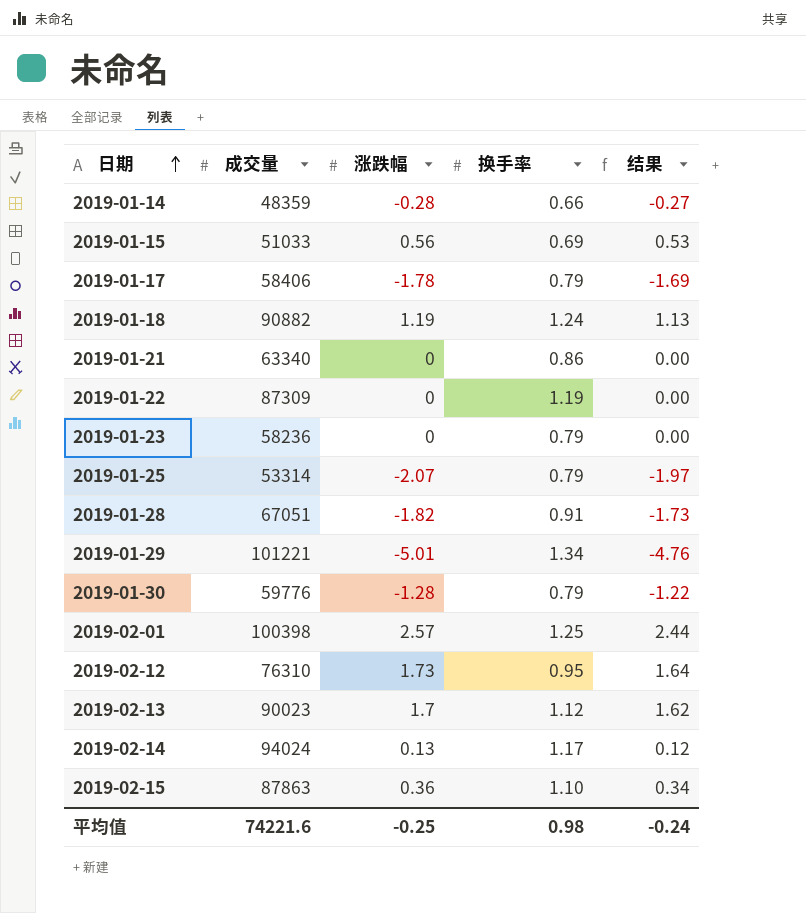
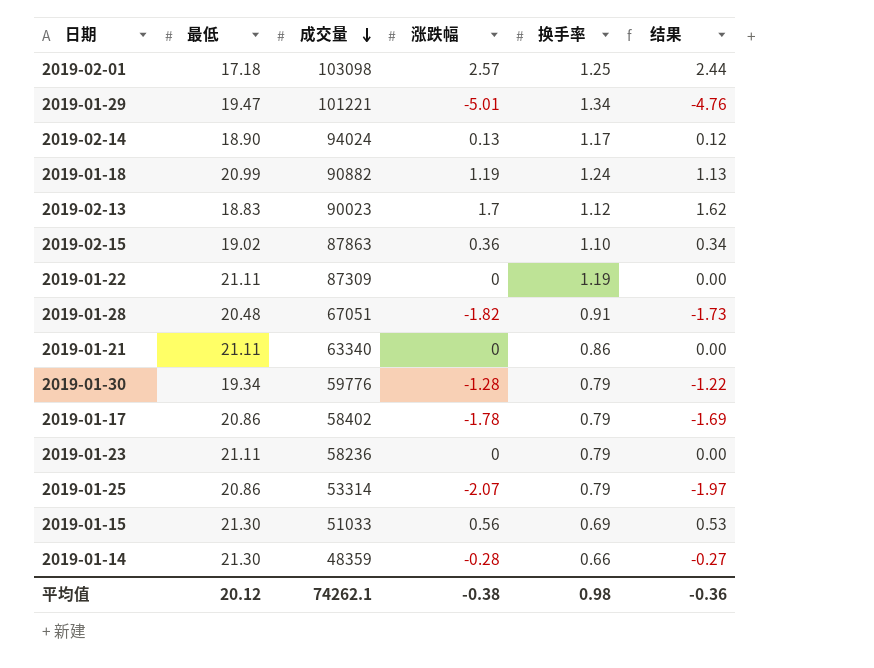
row order: 日期 ascending -> 成交量 descending
column 最低 | position: none -> 2
row 2019-02-12: 76310 | 1.73 | 0.95 | 1.64 -> none
2019-02-01 | 成交量: 100398 -> 103098
2019-01-17 | 成交量: 58406 -> 58402
平均值 | 成交量: 74221.6 -> 74262.1
平均值 | 涨跌幅: -0.25 -> -0.38
平均值 | 结果: -0.24 -> -0.36

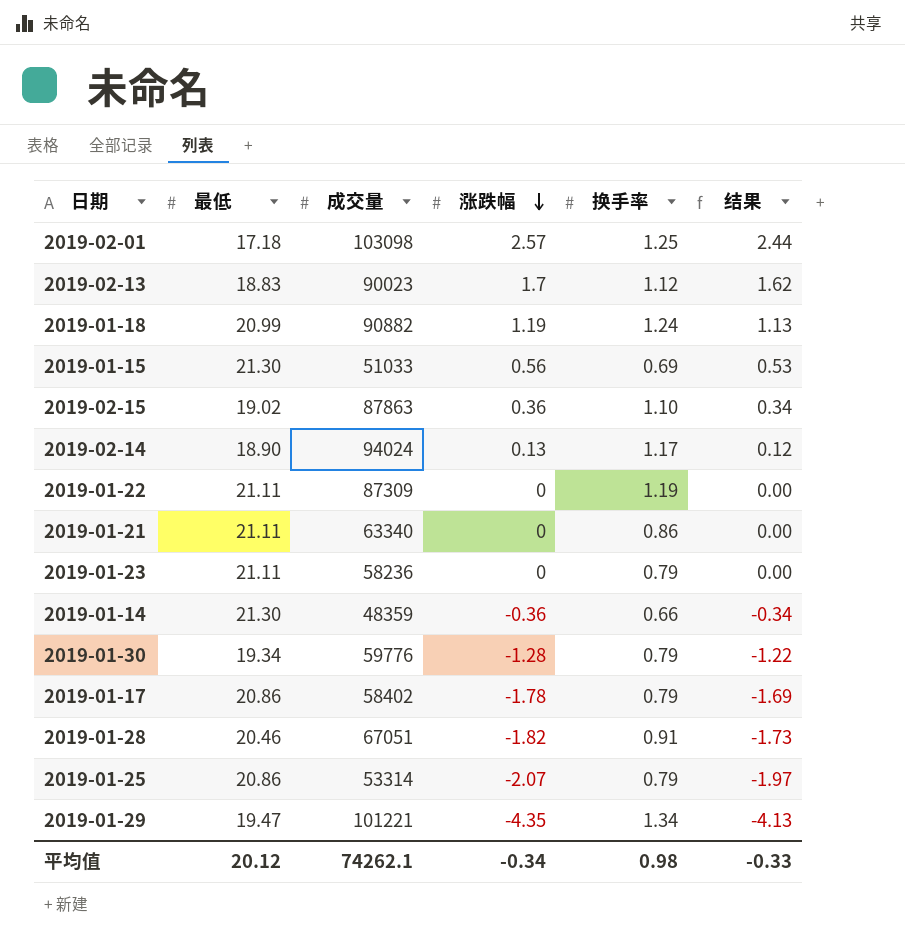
row order: 成交量 descending -> 涨跌幅 descending
2019-01-14 | 涨跌幅: -0.28 -> -0.36
2019-01-14 | 结果: -0.27 -> -0.34
2019-01-28 | 最低: 20.48 -> 20.46
2019-01-29 | 涨跌幅: -5.01 -> -4.35
2019-01-29 | 结果: -4.76 -> -4.13
平均值 | 涨跌幅: -0.38 -> -0.34
平均值 | 结果: -0.36 -> -0.33

